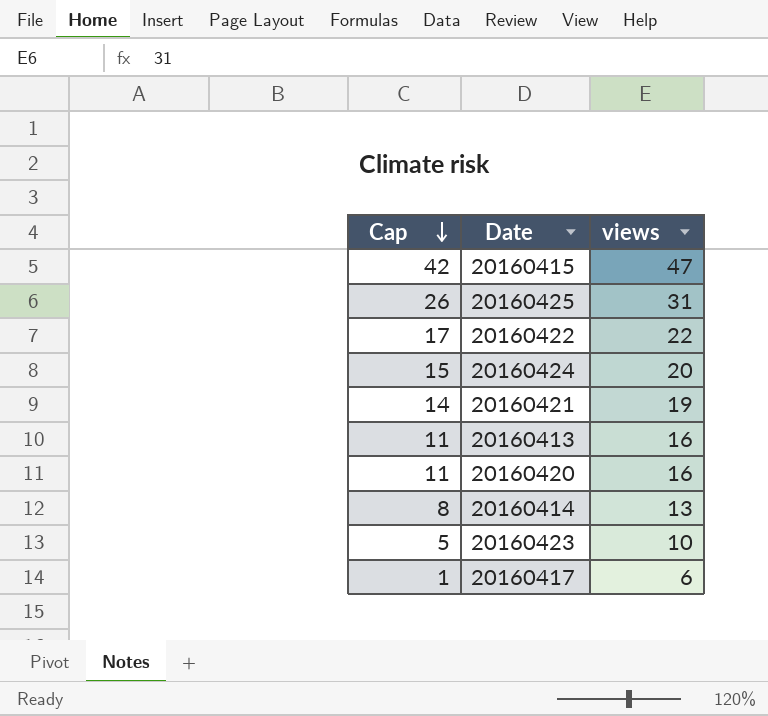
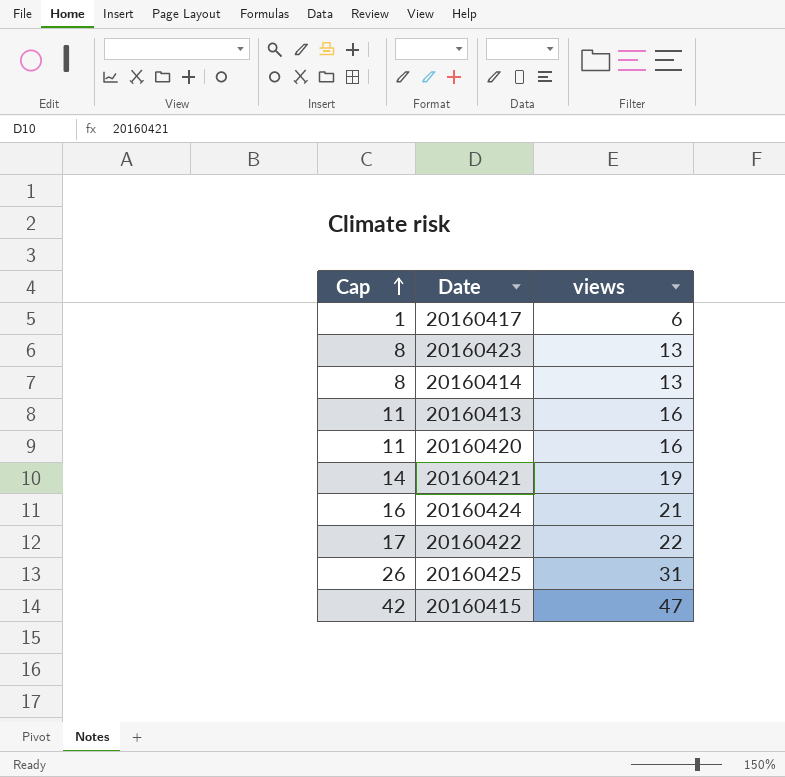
row order: Cap descending -> Cap ascending
20160423 | Cap: 5 -> 8
20160423 | views: 10 -> 13
20160424 | Cap: 15 -> 16
20160424 | views: 20 -> 21

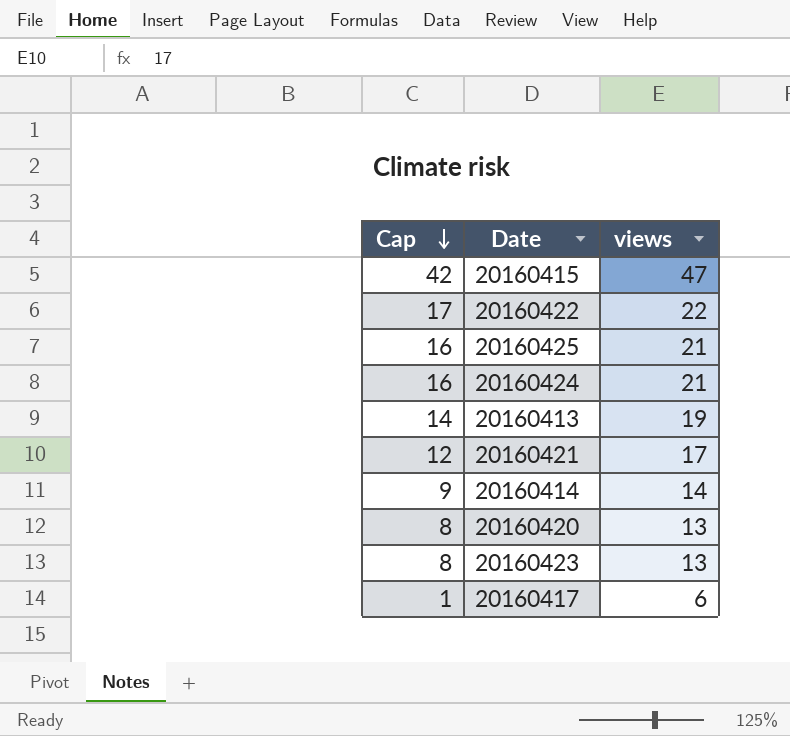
row order: Cap ascending -> Cap descending
20160425 | Cap: 26 -> 16
20160425 | views: 31 -> 21
20160413 | Cap: 11 -> 14
20160413 | views: 16 -> 19
20160421 | Cap: 14 -> 12
20160421 | views: 19 -> 17
20160414 | Cap: 8 -> 9
20160414 | views: 13 -> 14
20160420 | Cap: 11 -> 8
20160420 | views: 16 -> 13

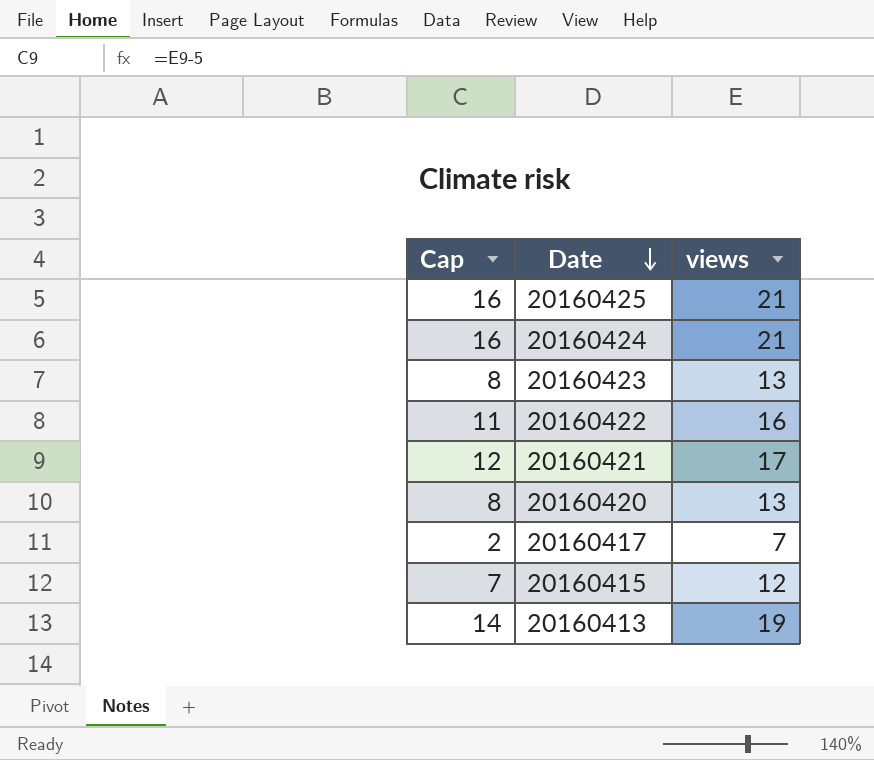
row order: Cap descending -> Date descending
row 20160414: 9 | 14 -> none
20160422 | Cap: 17 -> 11
20160422 | views: 22 -> 16
20160417 | Cap: 1 -> 2
20160417 | views: 6 -> 7
20160415 | Cap: 42 -> 7
20160415 | views: 47 -> 12

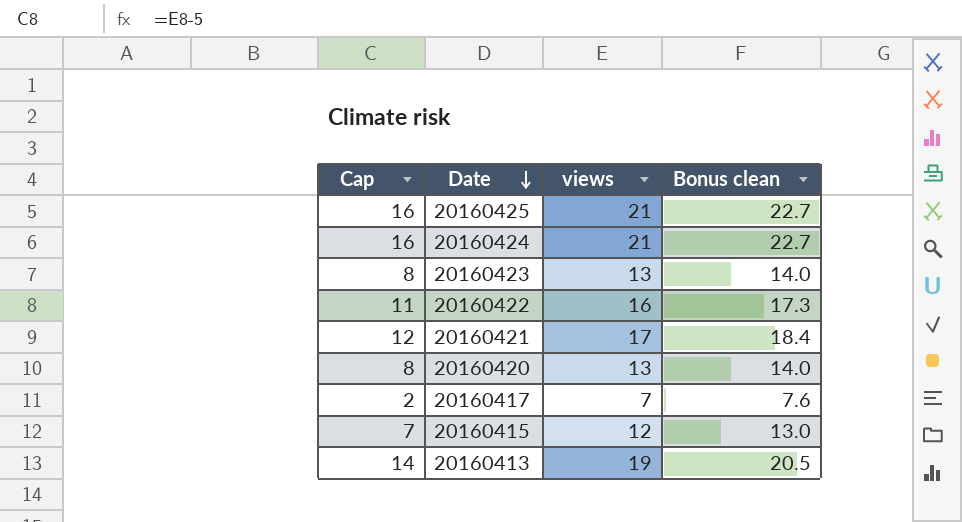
column Bonus clean | formula: none -> [views] * 1.08

